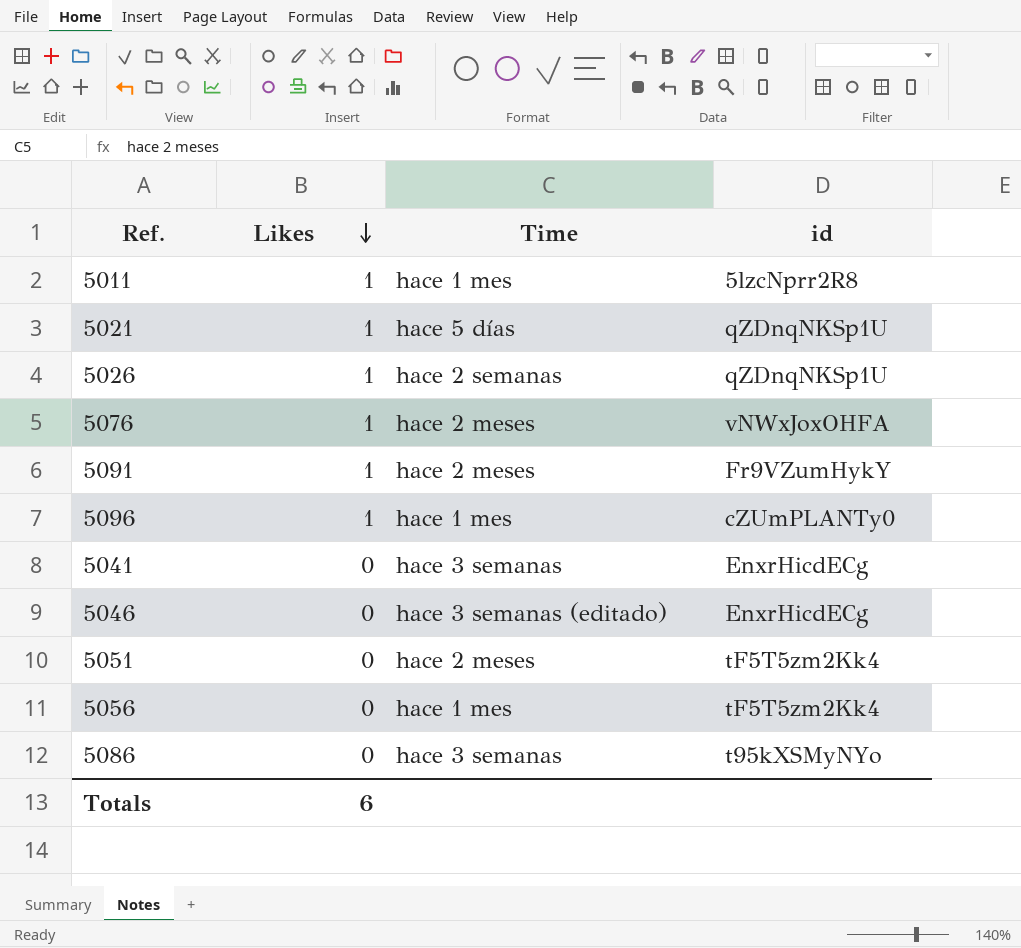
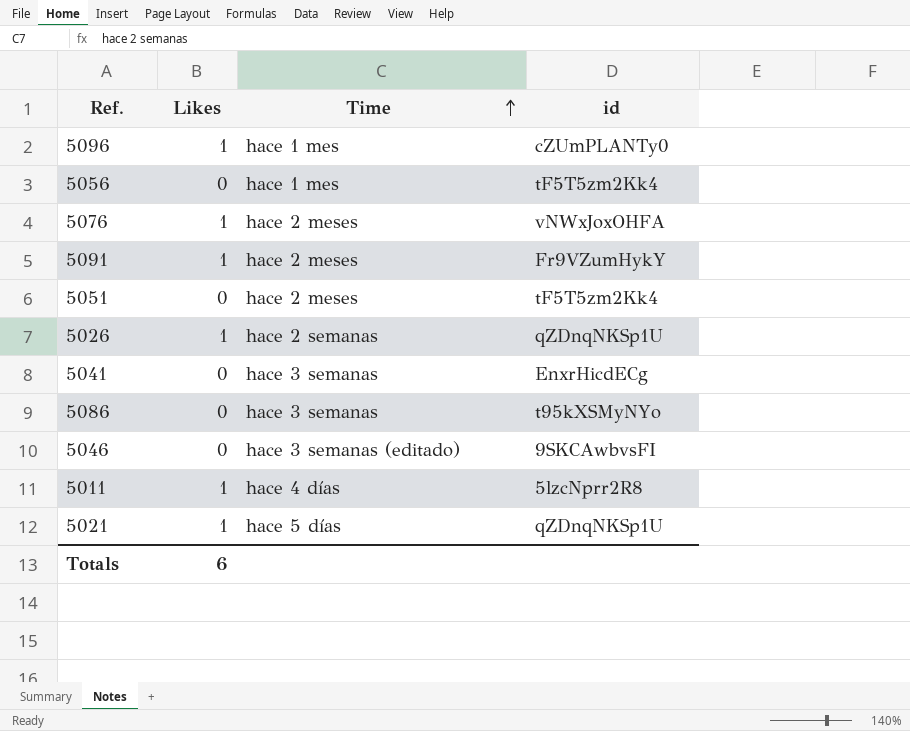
row order: Likes descending -> Time ascending
5046 | id: EnxrHicdECg -> 9SKCAwbvsFI
5011 | Time: hace 1 mes -> hace 4 días

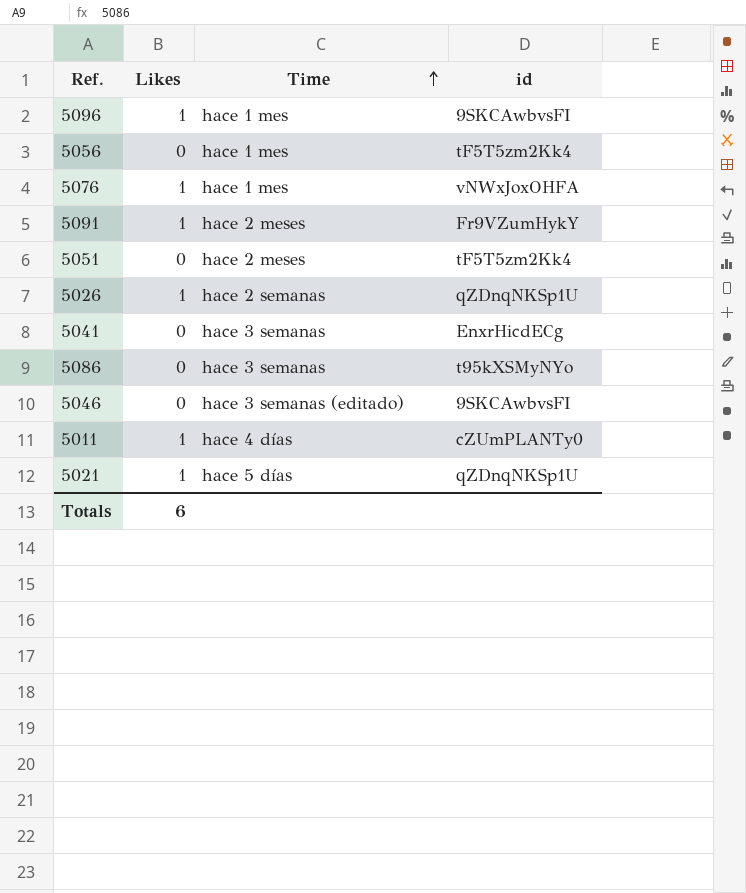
5096 | id: cZUmPLANTy0 -> 9SKCAwbvsFI
5076 | Time: hace 2 meses -> hace 1 mes
5011 | id: 5lzcNprr2R8 -> cZUmPLANTy0

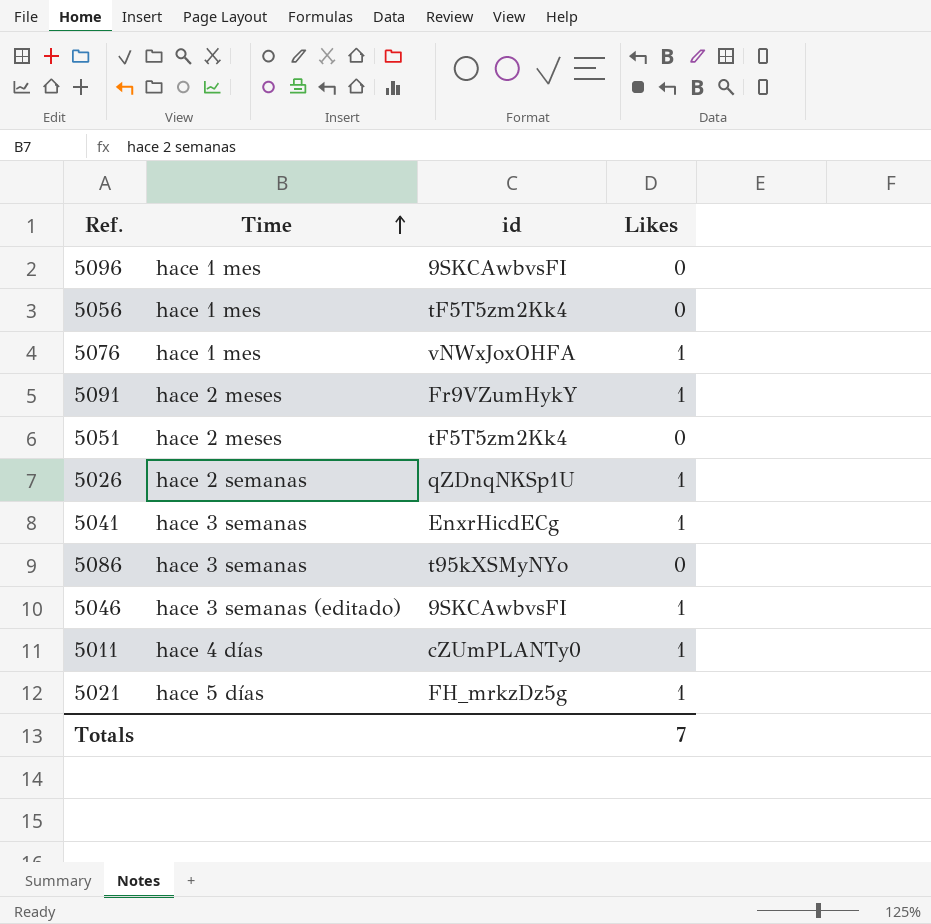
column Likes | position: 2 -> 4
5096 | Likes: 1 -> 0
5041 | Likes: 0 -> 1
5046 | Likes: 0 -> 1
5021 | id: qZDnqNKSp1U -> FH_mrkzDz5g
Totals | Likes: 6 -> 7

